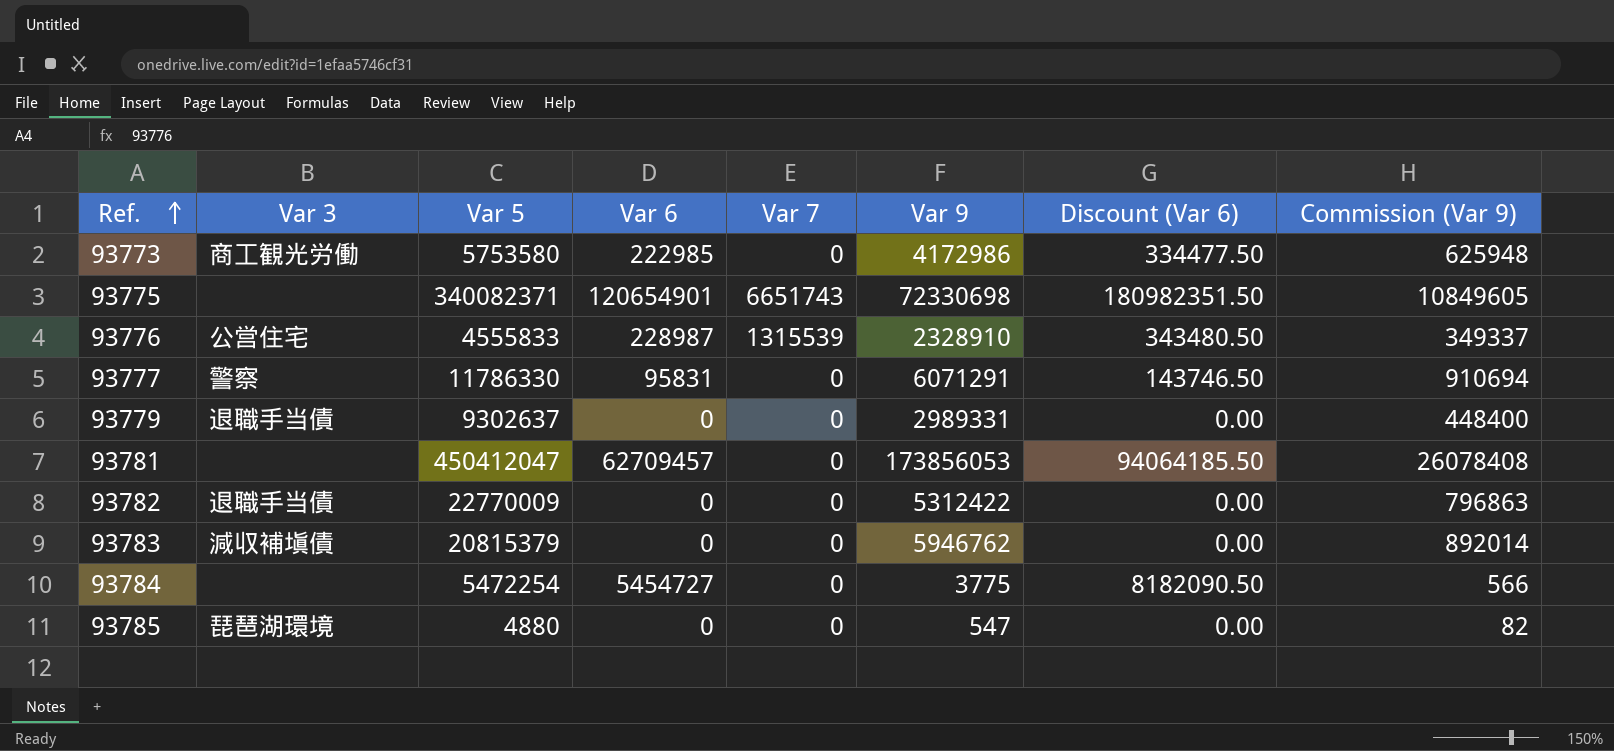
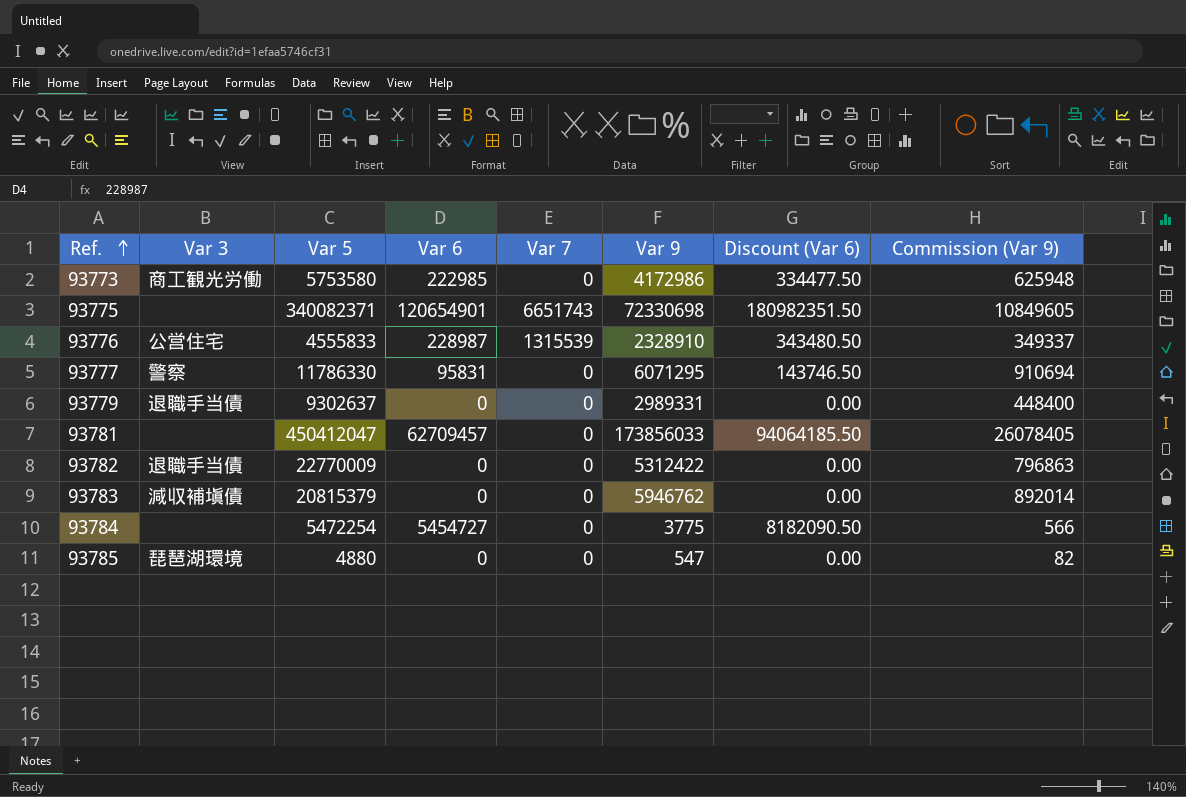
93777 | Var 9: 6071291 -> 6071295
93781 | Var 9: 173856053 -> 173856033
93781 | Commission (Var 9): 26078408 -> 26078405

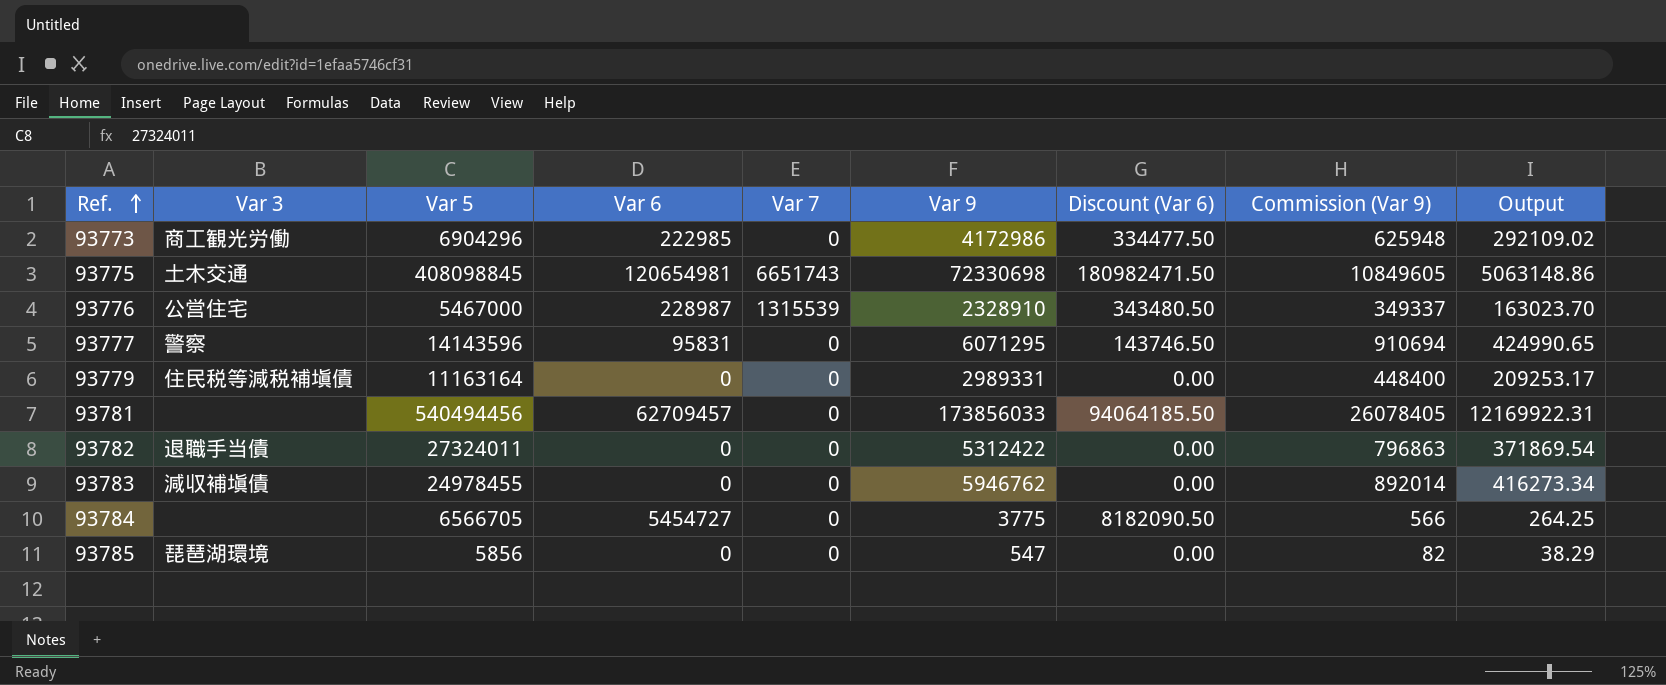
column Output | formula: none -> [Var 9] * 0.07
93773 | Var 5: 5753580 -> 6904296
93775 | Var 3: none -> 土木交通
93775 | Var 5: 340082371 -> 408098845
93775 | Var 6: 120654901 -> 120654981
93775 | Discount (Var 6): 180982351.50 -> 180982471.50
93776 | Var 5: 4555833 -> 5467000
93777 | Var 5: 11786330 -> 14143596
93779 | Var 3: 退職手当債 -> 住民税等減税補塡債
93779 | Var 5: 9302637 -> 11163164
93781 | Var 5: 450412047 -> 540494456
93782 | Var 5: 22770009 -> 27324011
93783 | Var 5: 20815379 -> 24978455
93784 | Var 5: 5472254 -> 6566705
93785 | Var 5: 4880 -> 5856

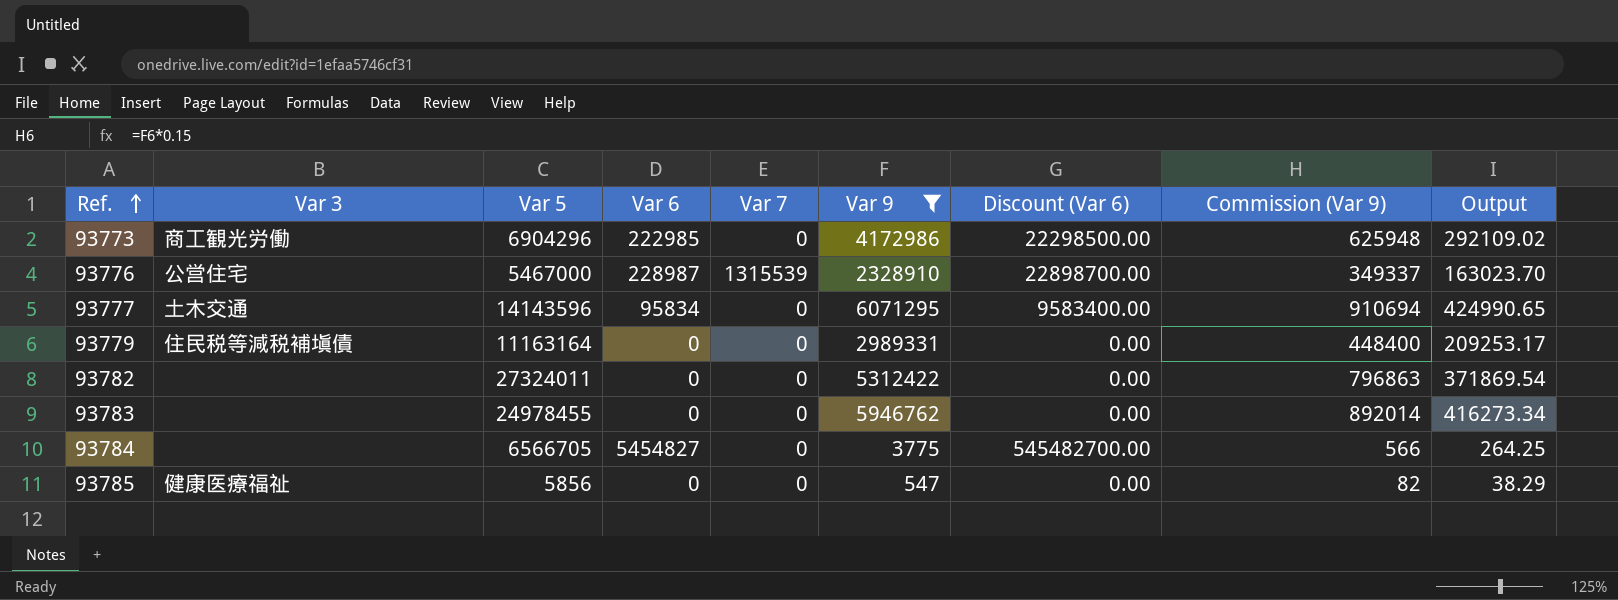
filter: none -> Var 9 <= 6071295
column Discount (Var 6) | formula: [Var 6] * 1.5 -> [Var 6] * 100
93777 | Var 3: 警察 -> 土木交通
93777 | Var 6: 95831 -> 95834
93782 | Var 3: 退職手当債 -> none
93783 | Var 3: 減収補塡債 -> none
93784 | Var 6: 5454727 -> 5454827
93785 | Var 3: 琵琶湖環境 -> 健康医療福祉

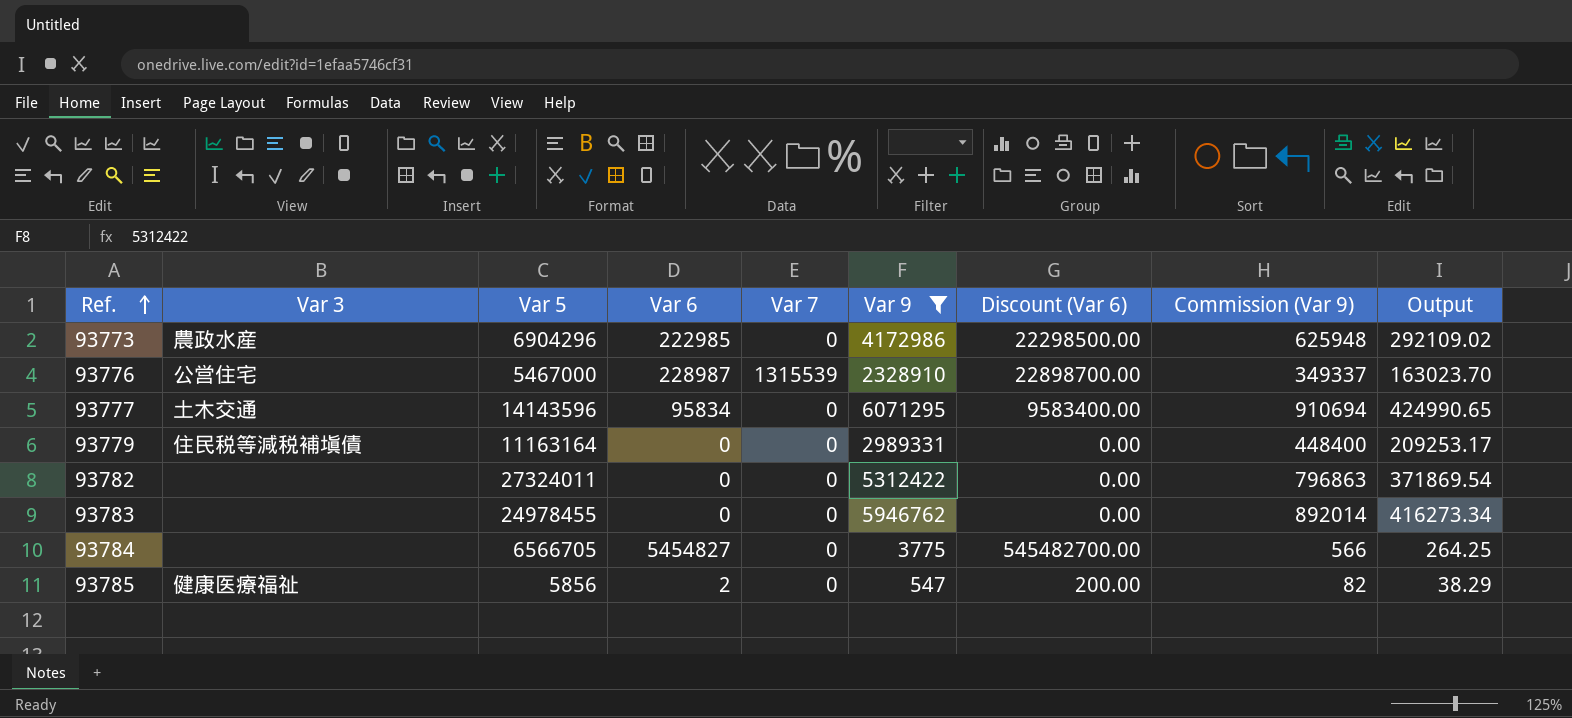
93773 | Var 3: 商工観光労働 -> 農政水産
93785 | Var 6: 0 -> 2
93785 | Discount (Var 6): 0.00 -> 200.00

